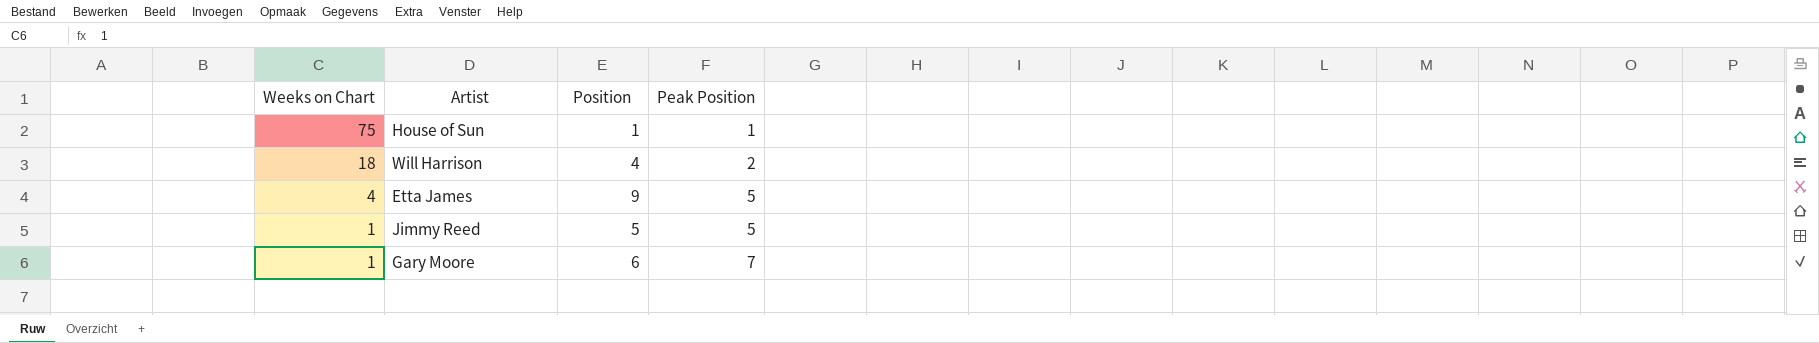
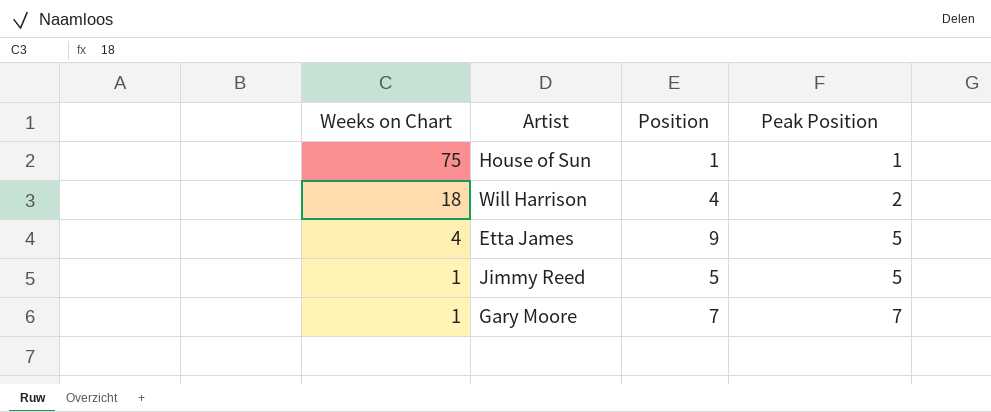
Gary Moore | Position: 6 -> 7

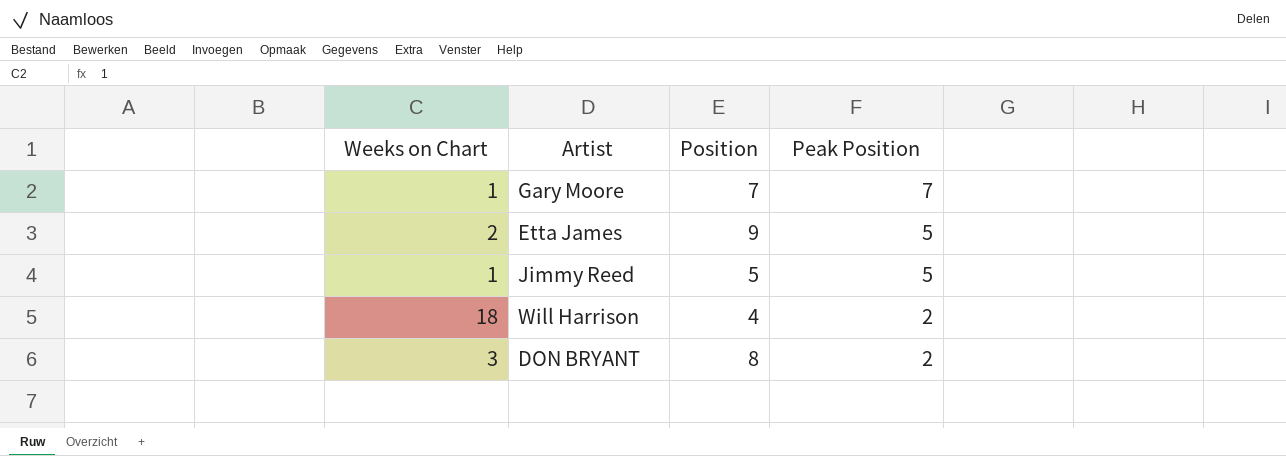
row order: Weeks on Chart descending -> Peak Position descending
row House of Sun: 75 | 1 | 1 -> none
Etta James | Weeks on Chart: 4 -> 2
row DON BRYANT: none -> 3 | 8 | 2

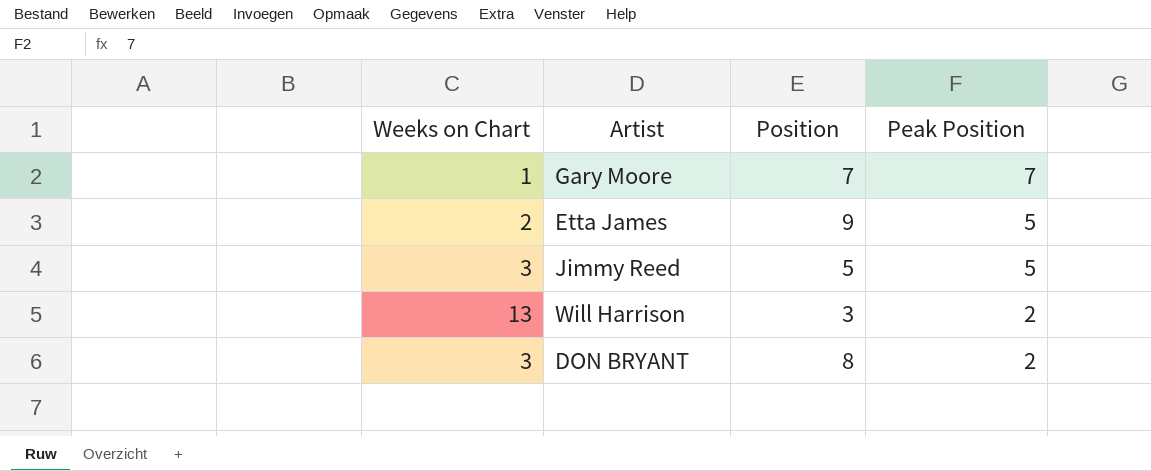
Jimmy Reed | Weeks on Chart: 1 -> 3
Will Harrison | Weeks on Chart: 18 -> 13
Will Harrison | Position: 4 -> 3

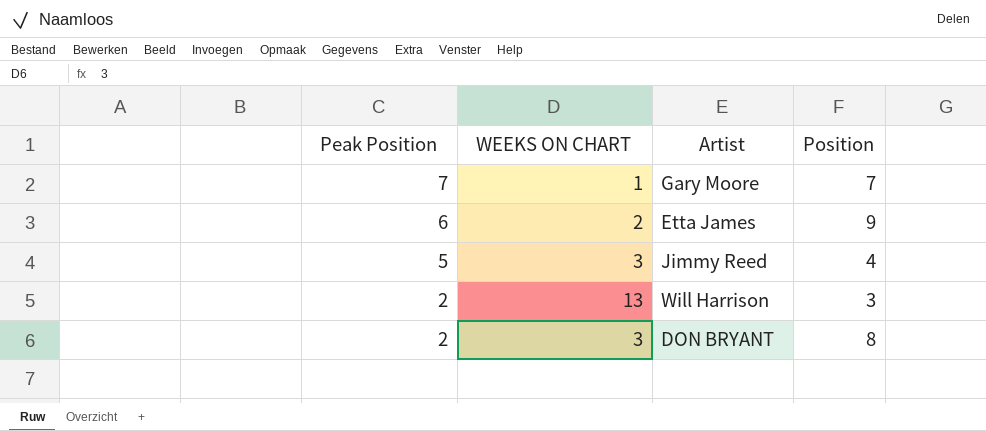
column Peak Position | position: 4 -> 1
column name: Weeks on Chart -> WEEKS ON CHART
Etta James | Peak Position: 5 -> 6
Jimmy Reed | Position: 5 -> 4

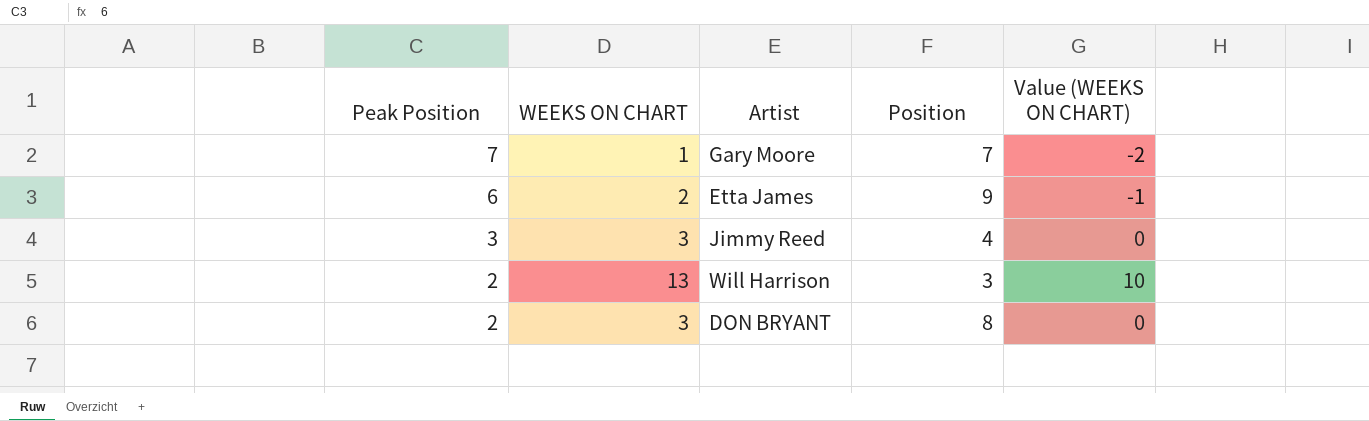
column Value (WEEKS ON CHART) | formula: none -> [WEEKS ON CHART] - 3
Jimmy Reed | Peak Position: 5 -> 3

